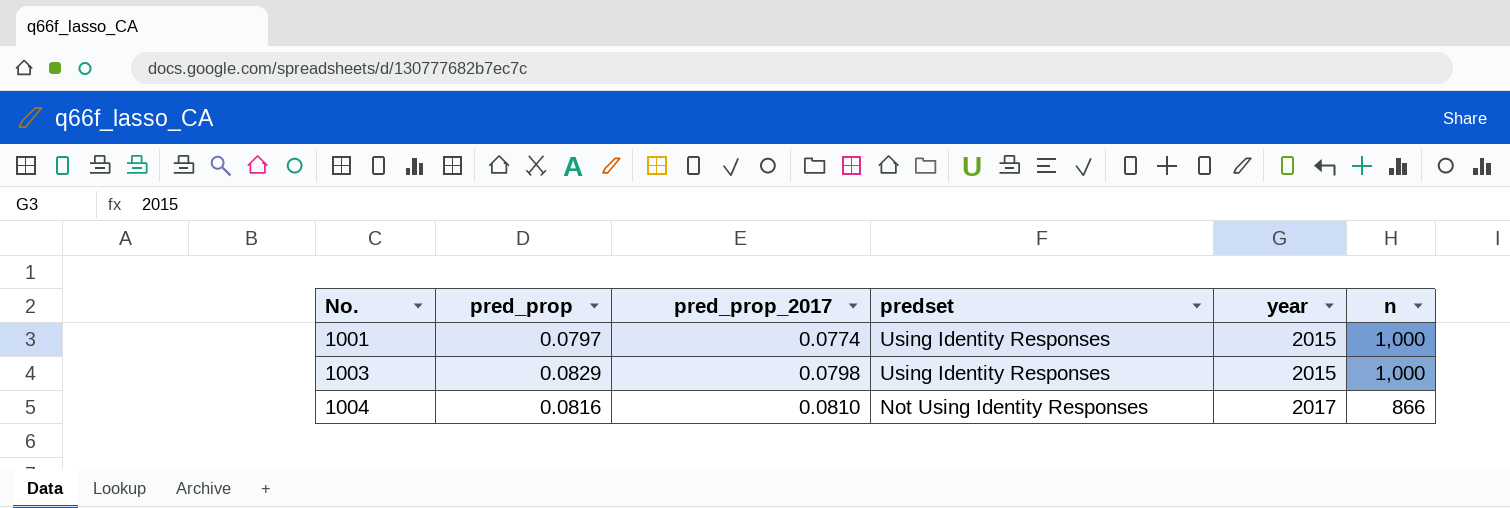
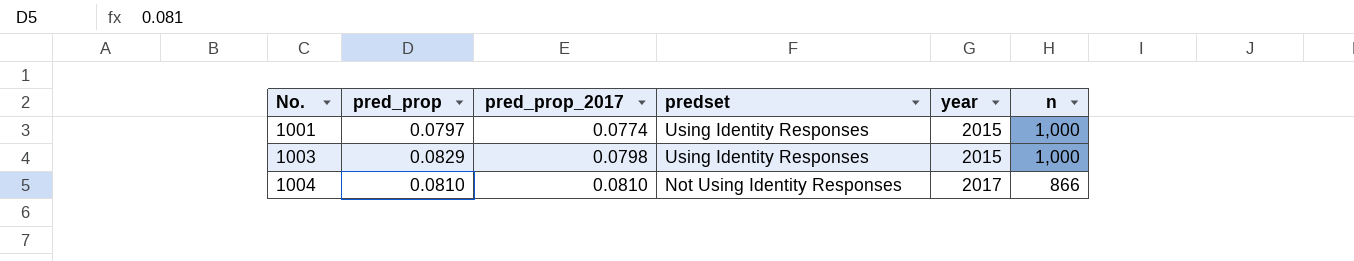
1004 | pred_prop: 0.0816 -> 0.0810

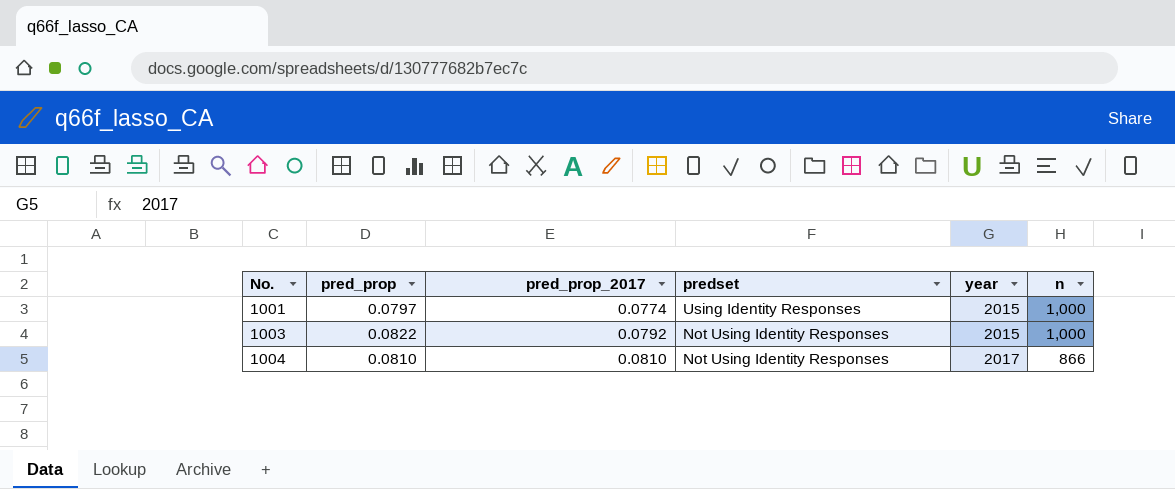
1003 | pred_prop: 0.0829 -> 0.0822
1003 | pred_prop_2017: 0.0798 -> 0.0792
1003 | predset: Using Identity Responses -> Not Using Identity Responses

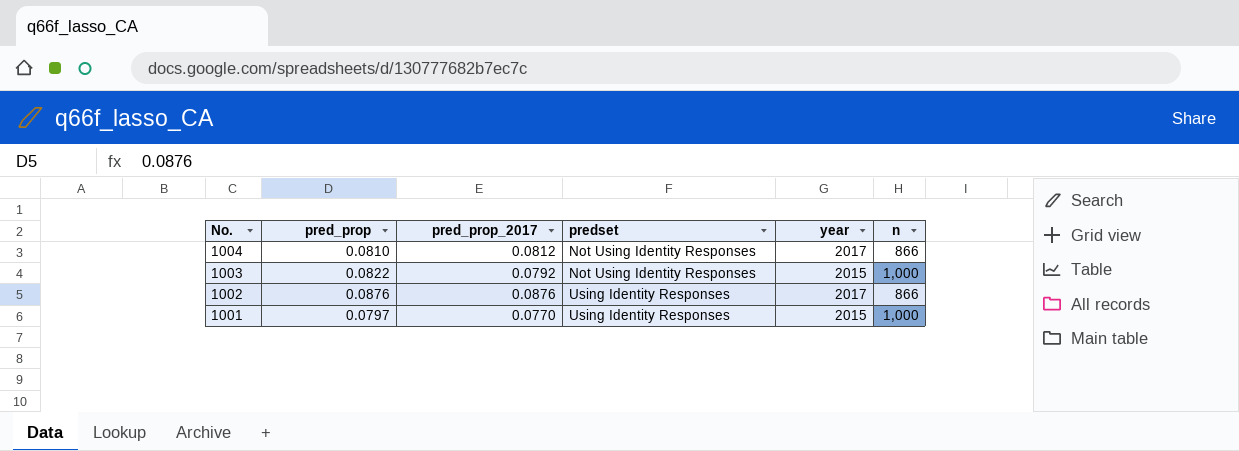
row order: No. ascending -> No. descending
1004 | pred_prop_2017: 0.0810 -> 0.0812
row 1002: none -> 0.0876 | 0.0876 | Using Identity Responses | 2017 | 866
1001 | pred_prop_2017: 0.0774 -> 0.0770

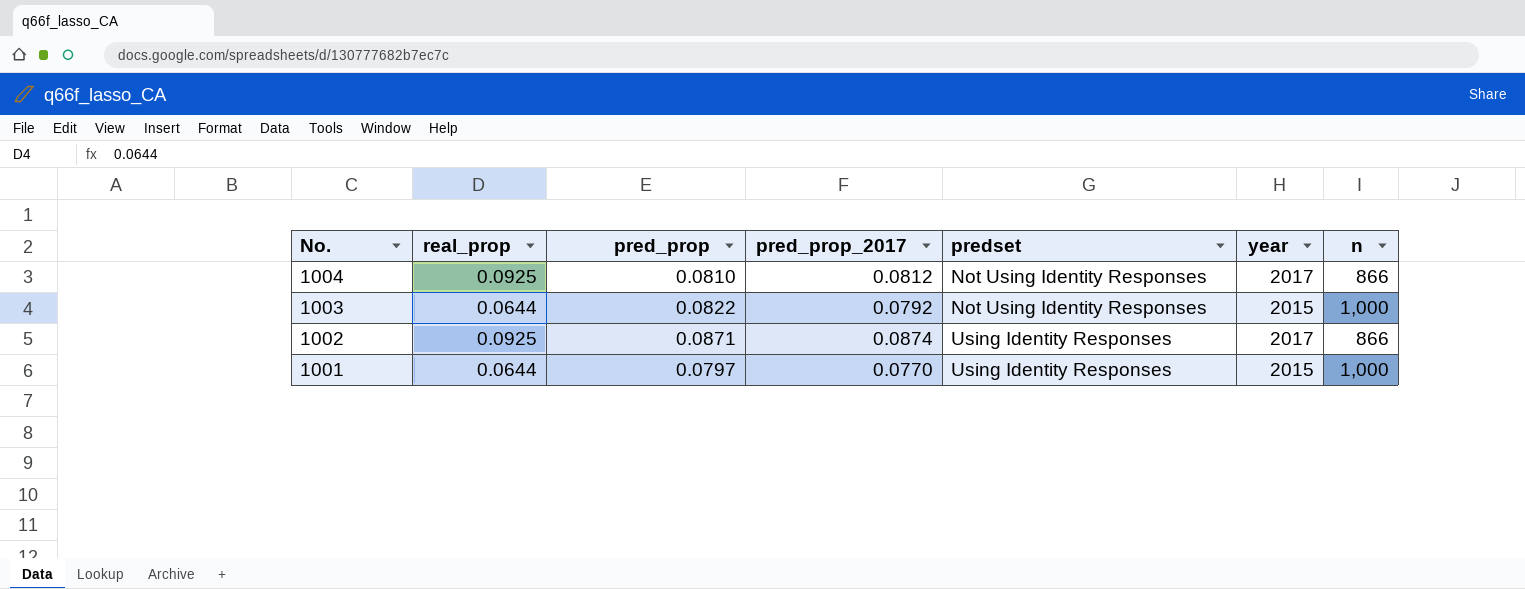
column real_prop | position: none -> 2
1002 | pred_prop: 0.0876 -> 0.0871
1002 | pred_prop_2017: 0.0876 -> 0.0874

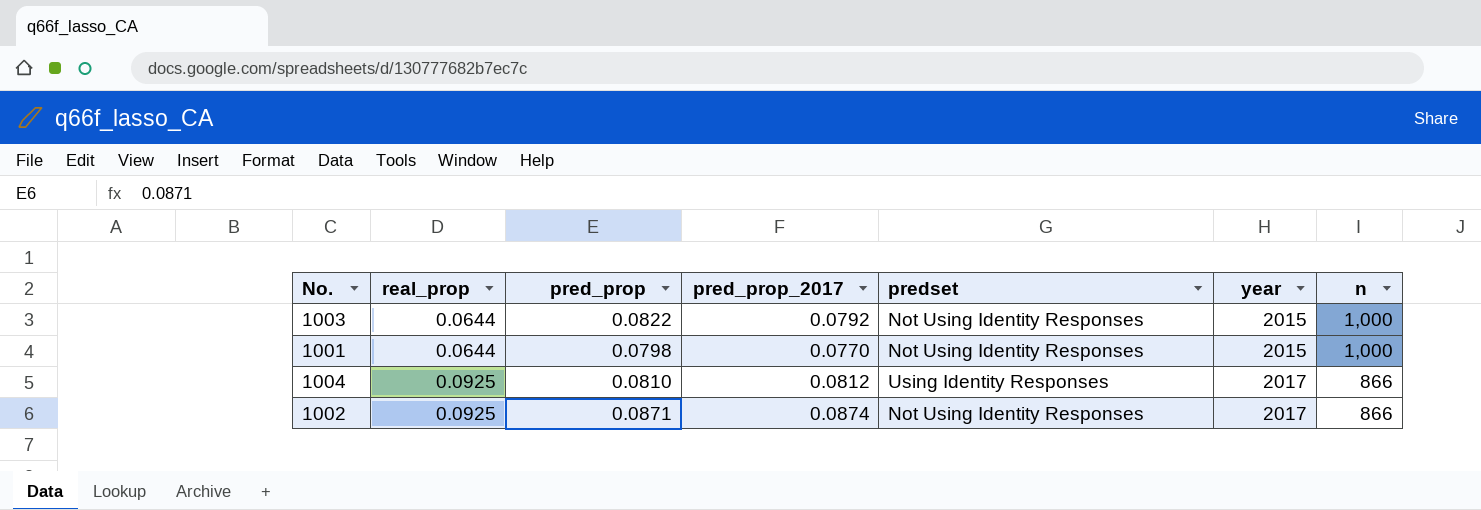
row order: No. descending -> real_prop ascending
1001 | pred_prop: 0.0797 -> 0.0798
1001 | predset: Using Identity Responses -> Not Using Identity Responses
1004 | predset: Not Using Identity Responses -> Using Identity Responses
1002 | predset: Using Identity Responses -> Not Using Identity Responses

